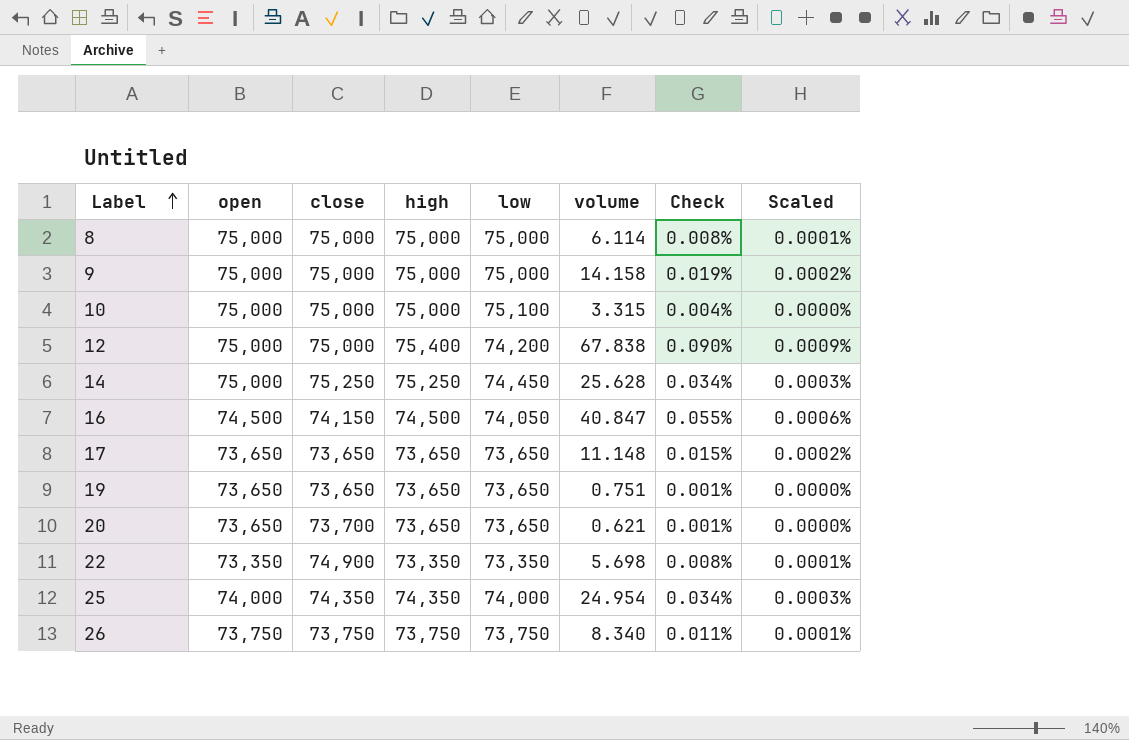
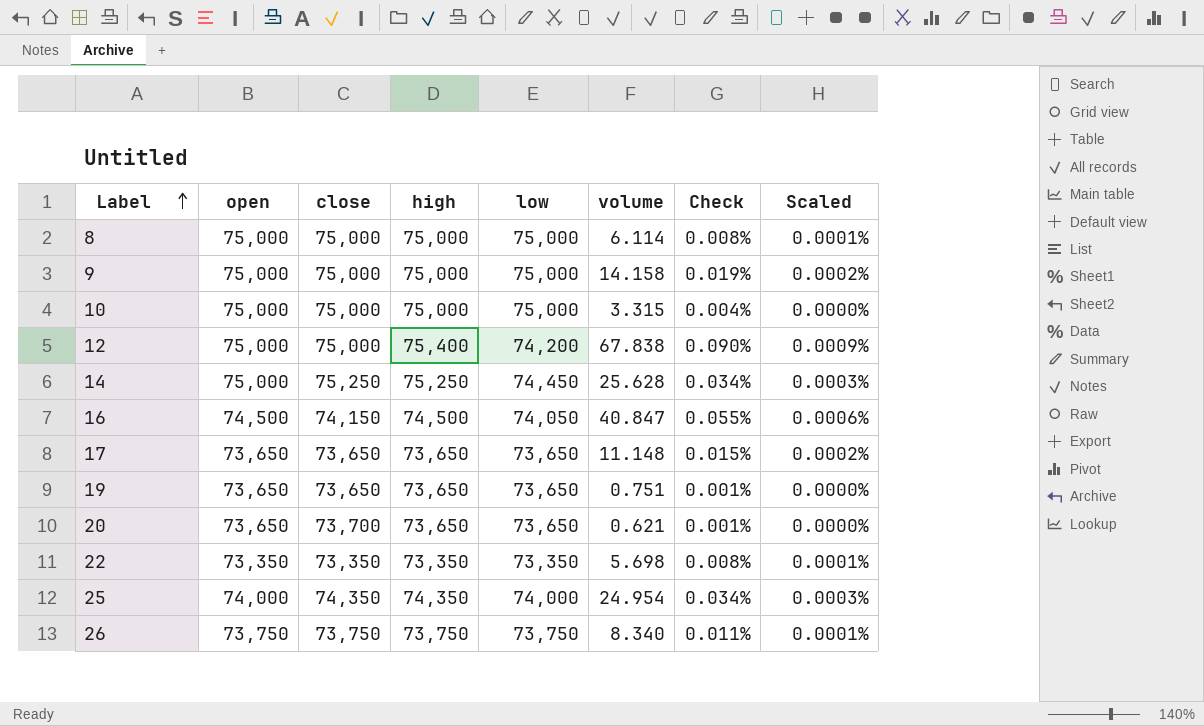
10 | low: 75,100 -> 75,000
22 | close: 74,900 -> 73,350

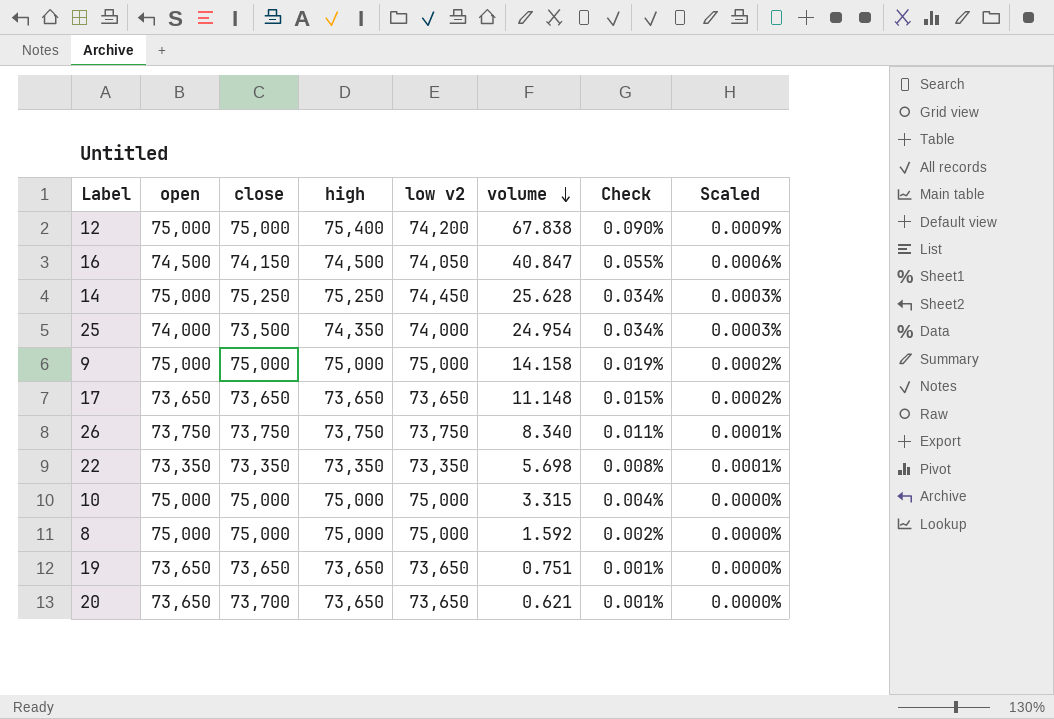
row order: Label ascending -> volume descending
column name: low -> low v2
25 | close: 74,350 -> 73,500
8 | volume: 6.114 -> 1.592
8 | Check: 0.008% -> 0.002%
8 | Scaled: 0.0001% -> 0.0000%

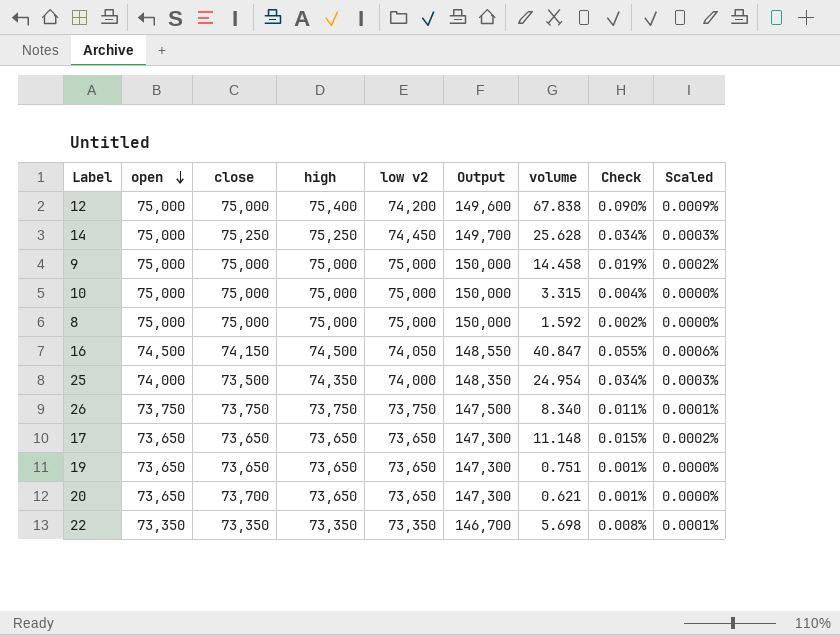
row order: volume descending -> open descending
column Output | formula: none -> [high] + [low v2]
9 | volume: 14.158 -> 14.458

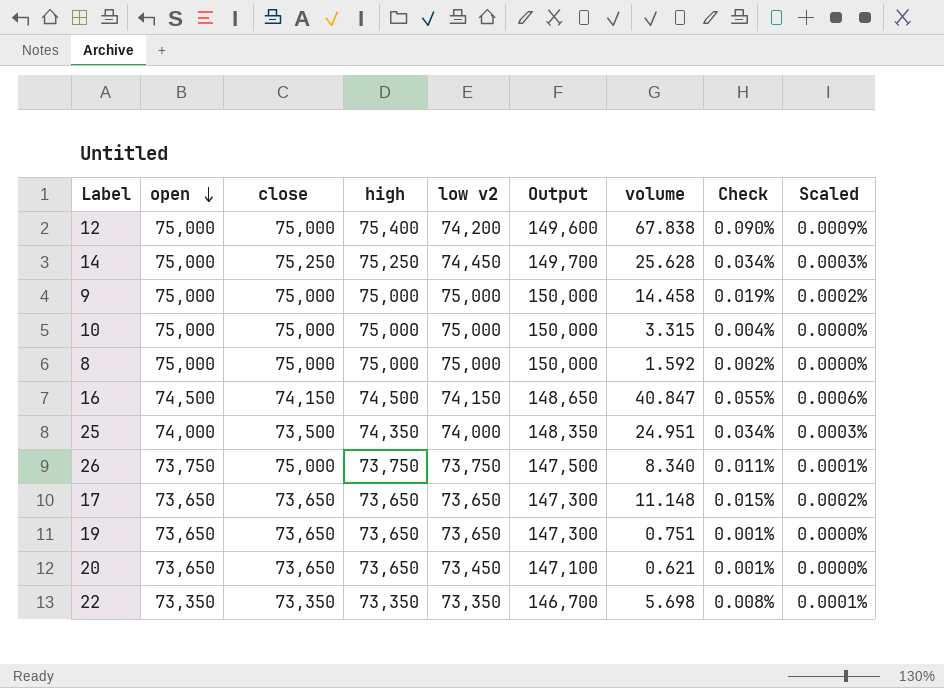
16 | low v2: 74,050 -> 74,150
16 | Output: 148,550 -> 148,650
25 | volume: 24.954 -> 24.951
26 | close: 73,750 -> 75,000
20 | close: 73,700 -> 73,650
20 | low v2: 73,650 -> 73,450
20 | Output: 147,300 -> 147,100

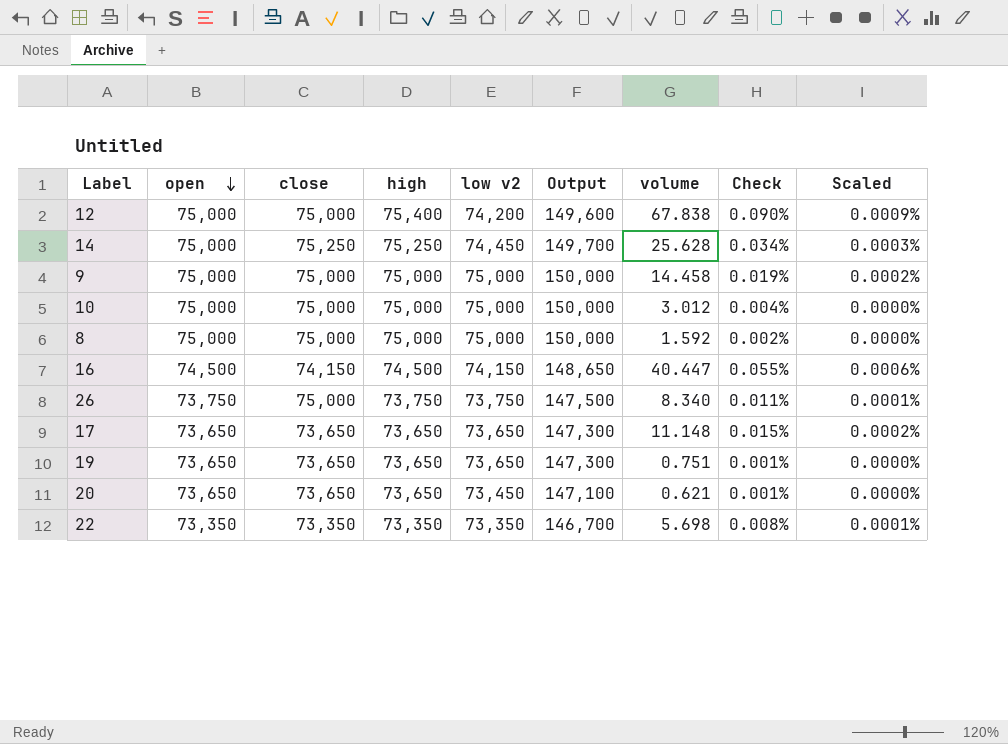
row 25: 74,000 | 73,500 | 74,350 | 74,000 | 148,350 | 24.951 | 0.034% | 0.0003% -> none
10 | volume: 3.315 -> 3.012
16 | volume: 40.847 -> 40.447

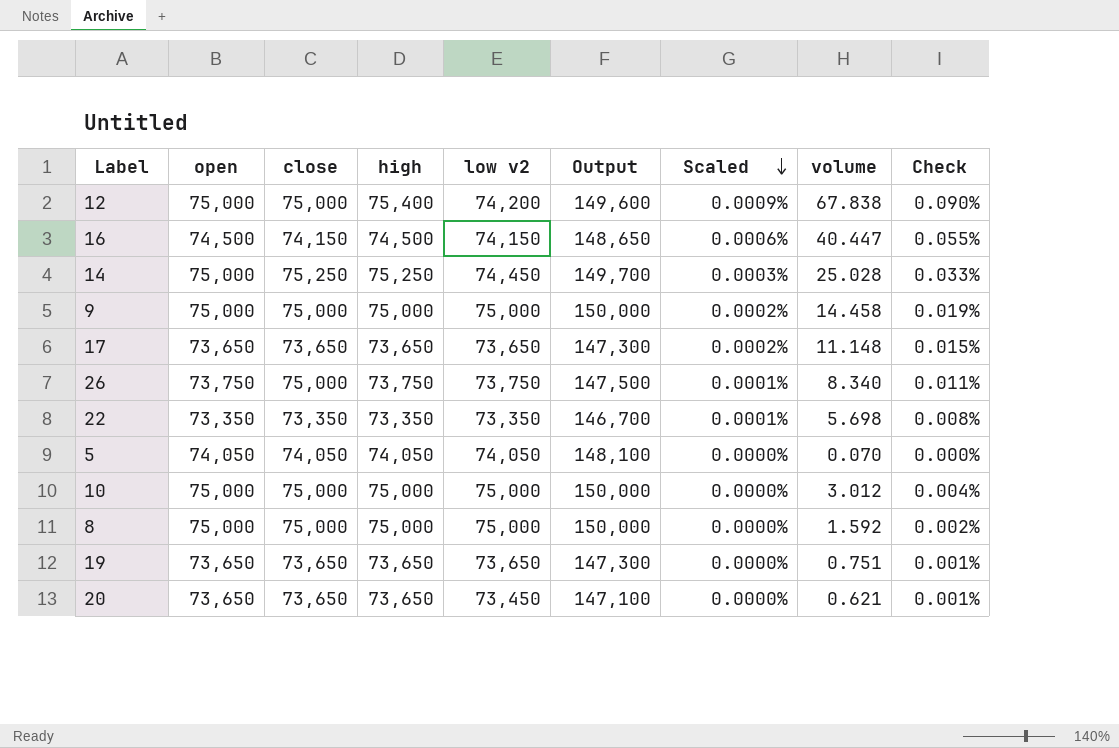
row order: open descending -> Scaled descending
column Scaled | position: 9 -> 7
14 | volume: 25.628 -> 25.028
14 | Check: 0.034% -> 0.033%
row 5: none -> 74,050 | 74,050 | 74,050 | 74,050 | 148,100 | 0.0000% | 0.070 | 0.000%

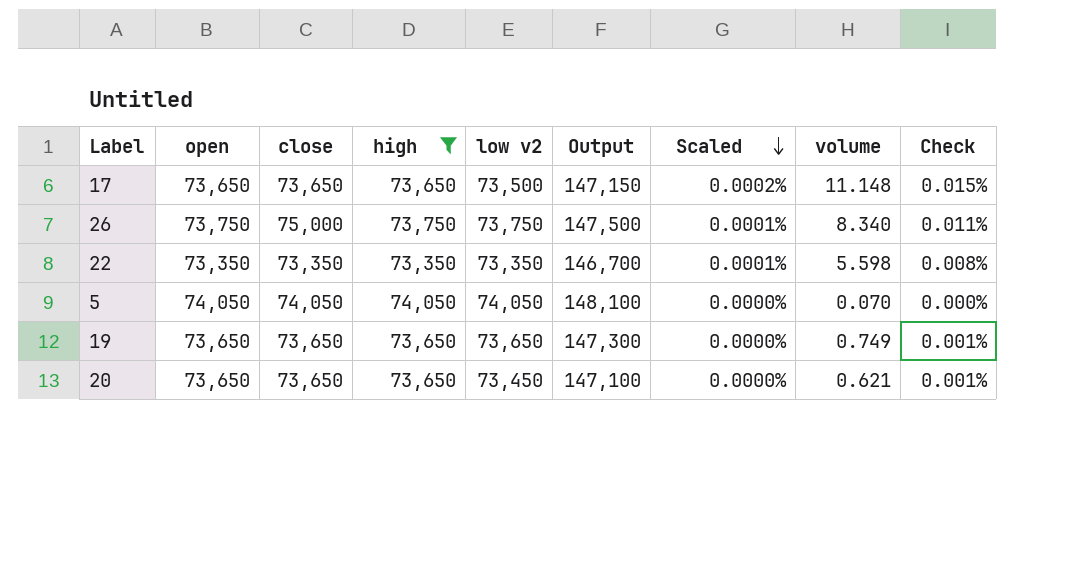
filter: none -> high <= 74,050
17 | low v2: 73,650 -> 73,500
17 | Output: 147,300 -> 147,150
22 | volume: 5.698 -> 5.598
19 | volume: 0.751 -> 0.749

